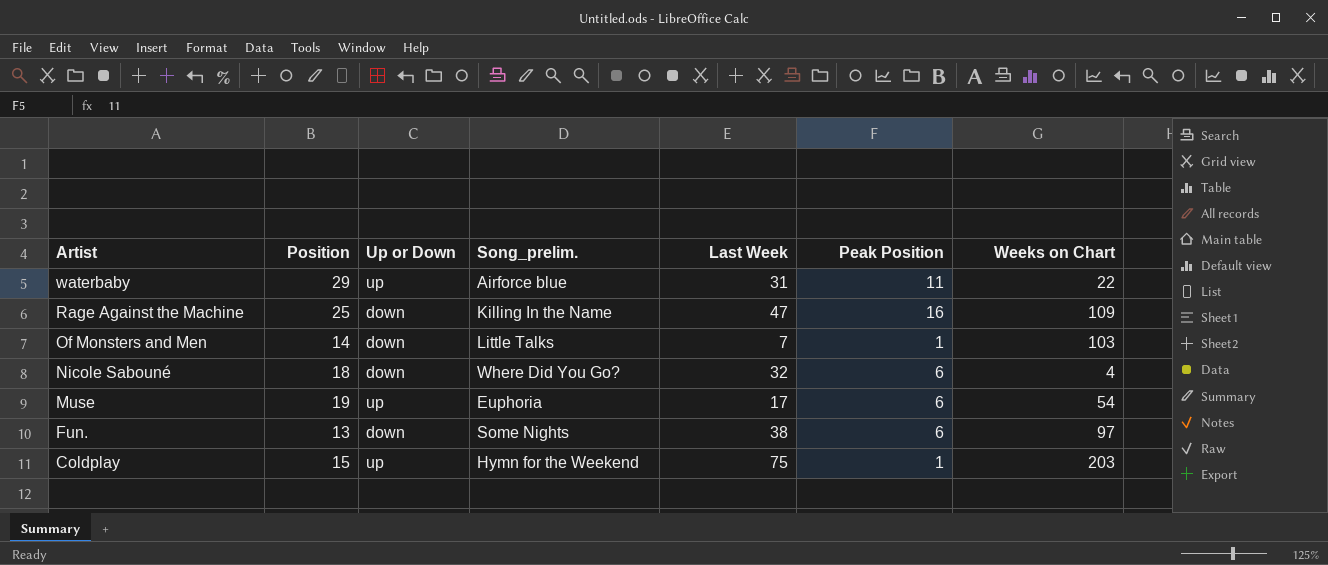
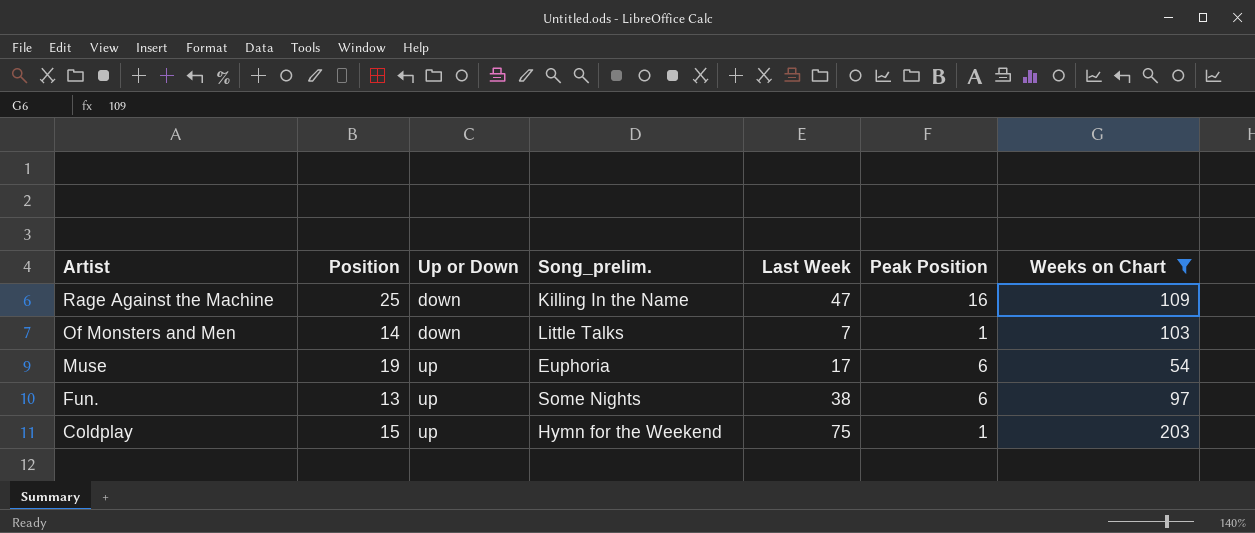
filter: none -> Weeks on Chart >= 54
Fun. | Up or Down: down -> up

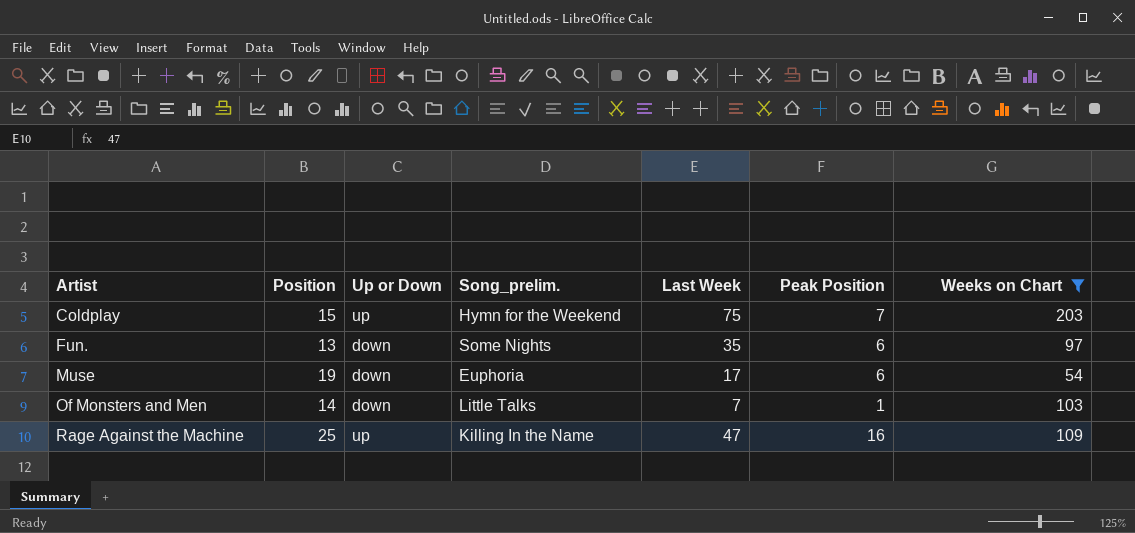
row order: Artist descending -> Artist ascending
Coldplay | Peak Position: 1 -> 7
Fun. | Up or Down: up -> down
Fun. | Last Week: 38 -> 35
Muse | Up or Down: up -> down
Rage Against the Machine | Up or Down: down -> up

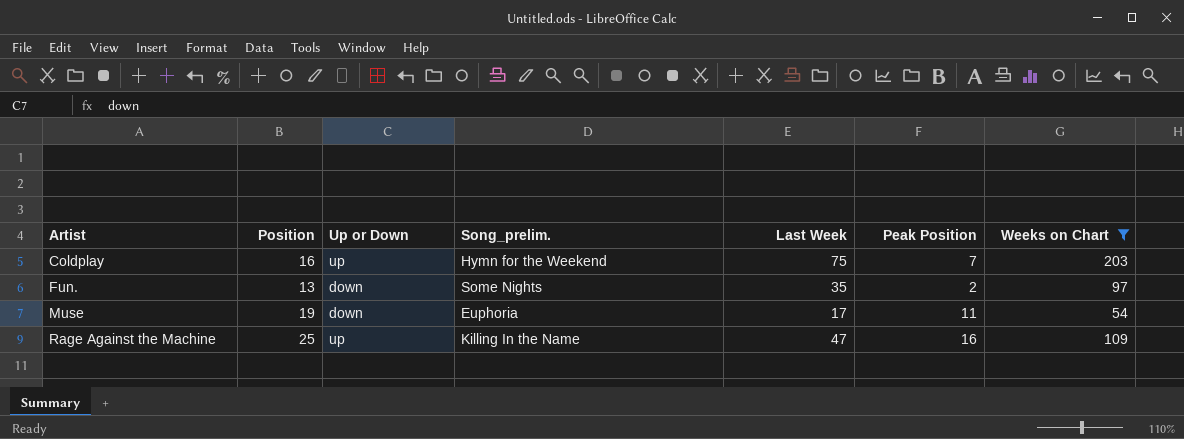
row Of Monsters and Men: 14 | down | Little Talks | 7 | 1 | 103 -> none
Coldplay | Position: 15 -> 16
Fun. | Peak Position: 6 -> 2
Muse | Peak Position: 6 -> 11

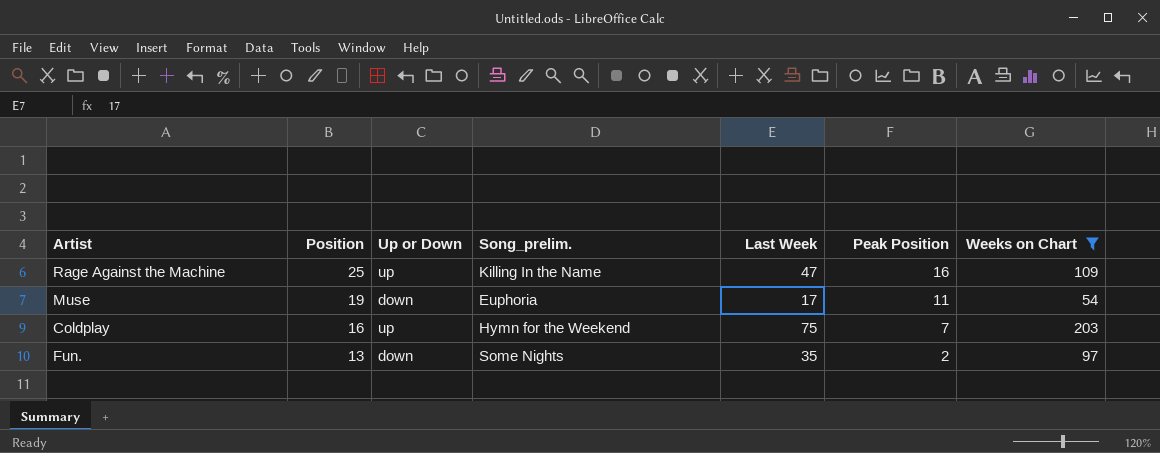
row order: Artist ascending -> Position descending

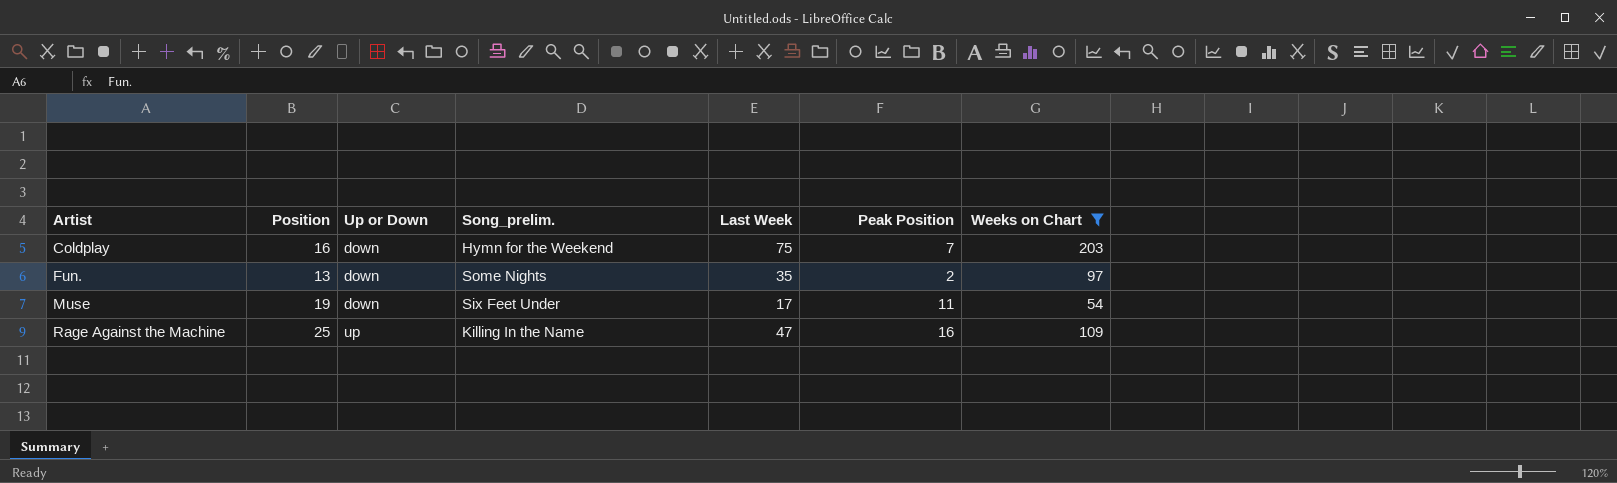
row order: Position descending -> Artist ascending
Coldplay | Up or Down: up -> down
Muse | Song_prelim.: Euphoria -> Six Feet Under

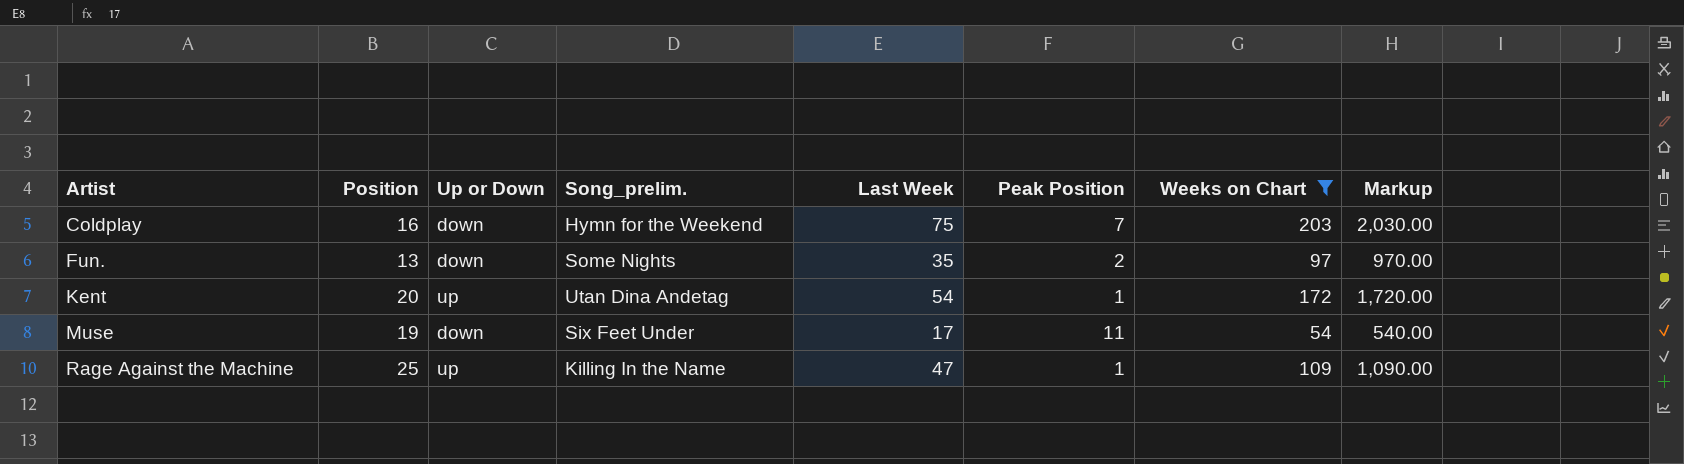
column Markup | formula: none -> [Weeks on Chart] * 10
row Kent: none -> 20 | up | Utan Dina Andetag | 54 | 1 | 172 | 1,720.00
Rage Against the Machine | Peak Position: 16 -> 1

